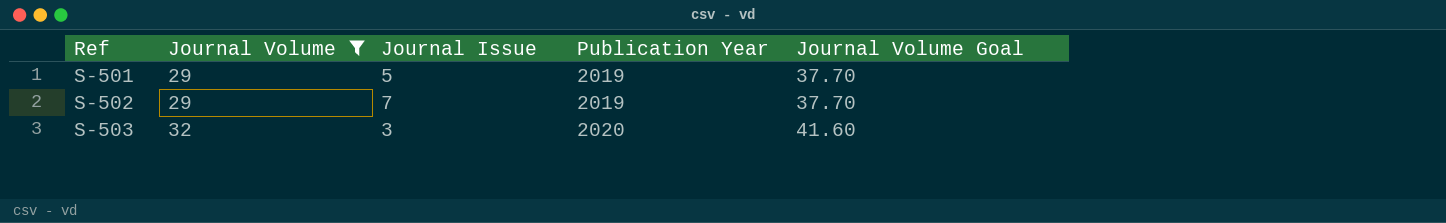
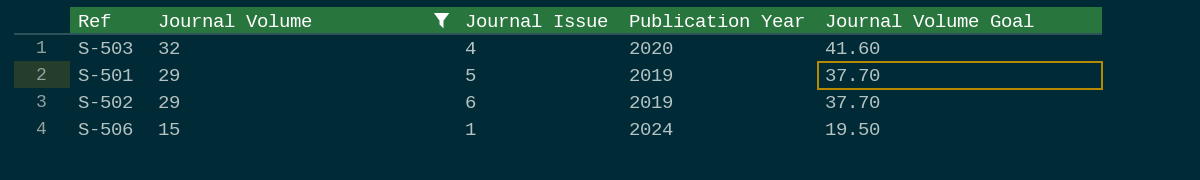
row order: Ref ascending -> Journal Volume descending
S-503 | Journal Issue: 3 -> 4
S-502 | Journal Issue: 7 -> 6
row S-506: none -> 15 | 1 | 2024 | 19.50

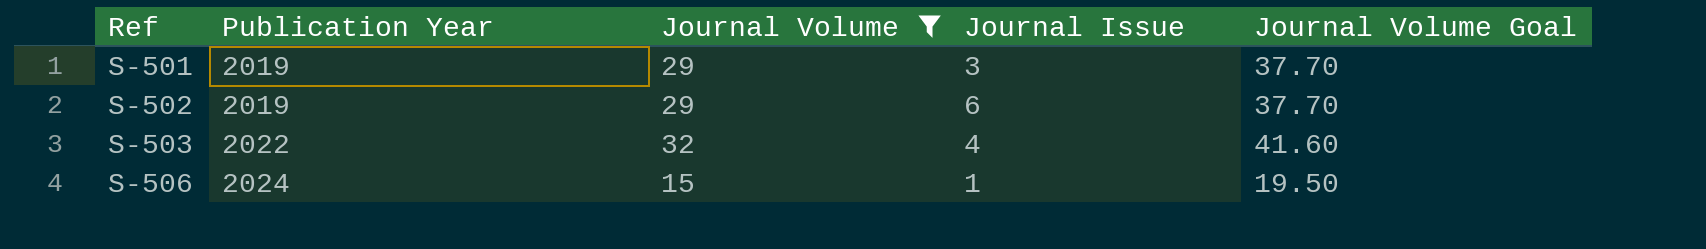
row order: Journal Volume descending -> Ref ascending
column Publication Year | position: 4 -> 2
S-501 | Journal Issue: 5 -> 3
S-503 | Publication Year: 2020 -> 2022

